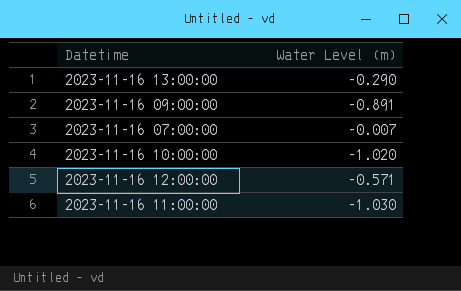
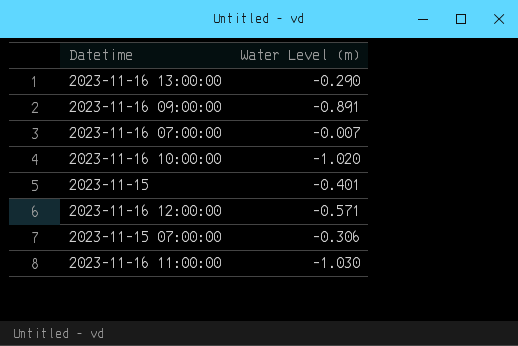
row 2023-11-15: none -> -0.401
row 2023-11-15 07:00:00: none -> -0.306

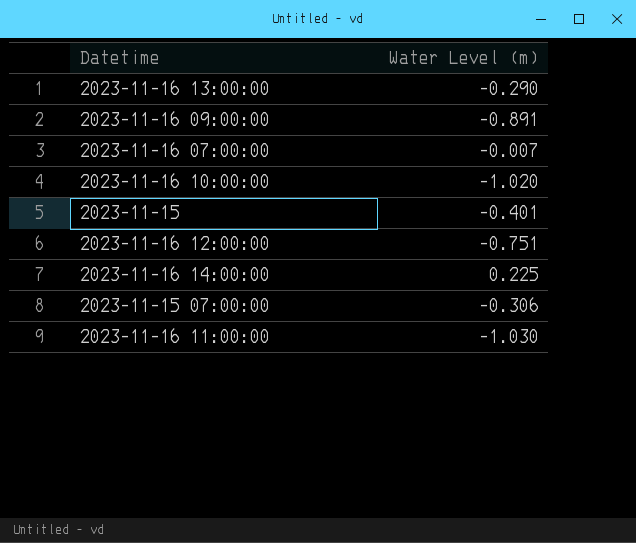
2023-11-16 12:00:00 | Water Level (m): -0.571 -> -0.751
row 2023-11-16 14:00:00: none -> 0.225

